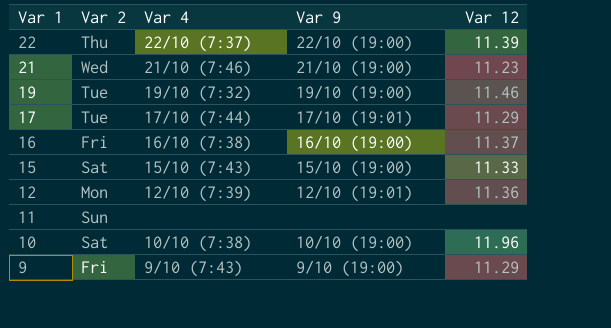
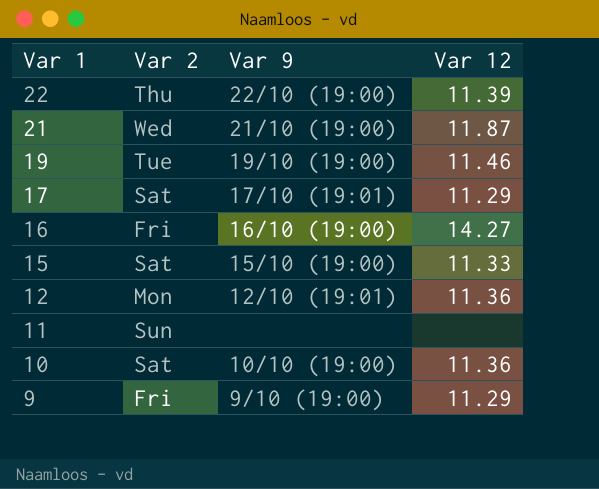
column Var 4 | position: 3 -> none
21 | Var 12: 11.23 -> 11.87
17 | Var 2: Tue -> Sat
16 | Var 12: 11.37 -> 14.27
10 | Var 12: 11.96 -> 11.36

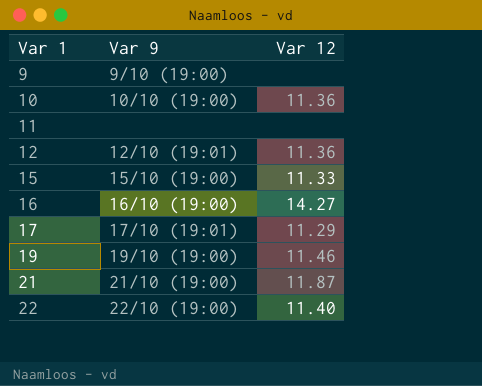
row order: Var 1 descending -> Var 1 ascending
column Var 2 | position: 2 -> none
9 | Var 12: 11.29 -> none
22 | Var 12: 11.39 -> 11.40

